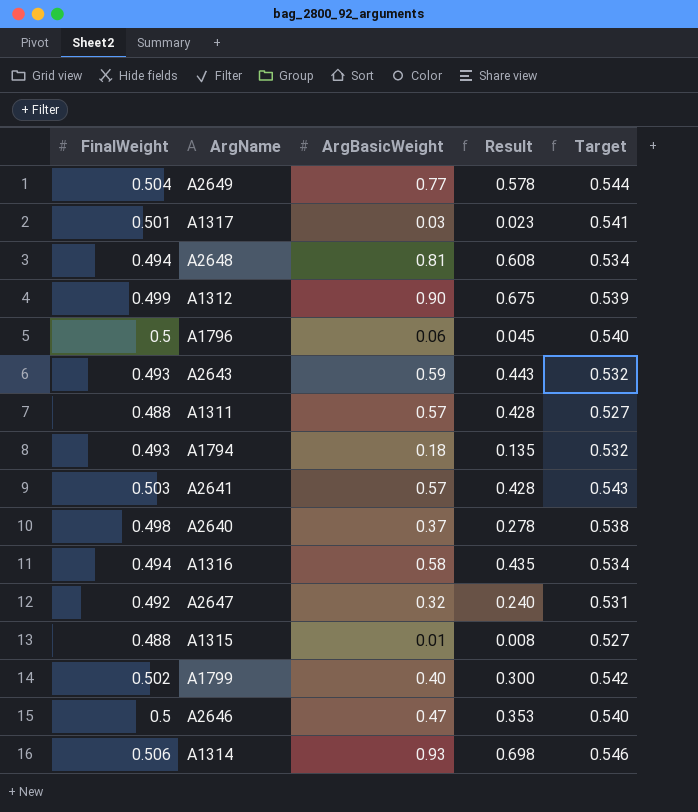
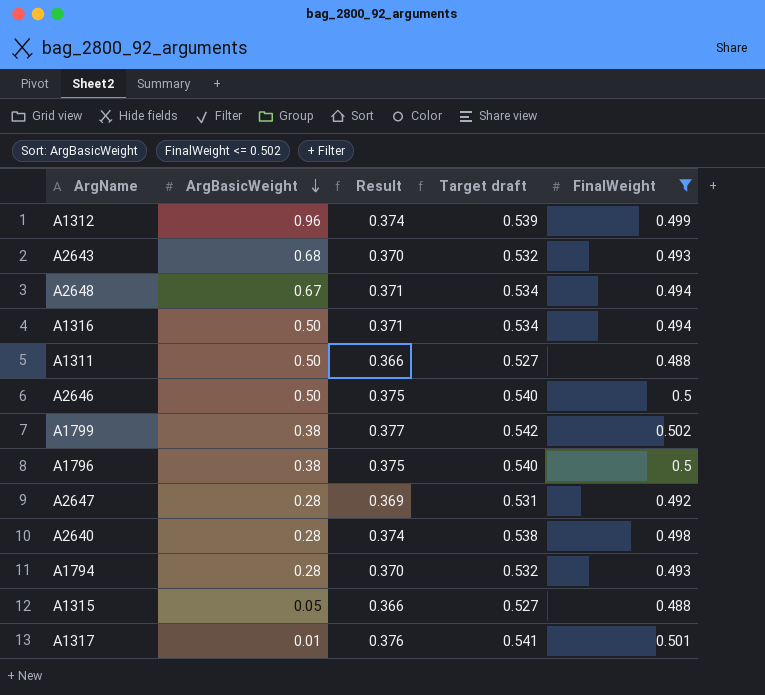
filter: none -> FinalWeight <= 0.502
row order: none -> ArgBasicWeight descending
column Result | formula: [ArgBasicWeight] * 0.75 -> [FinalWeight] * 0.75
column name: Target -> Target draft
column FinalWeight | position: 1 -> 5
A1312 | ArgBasicWeight: 0.90 -> 0.96
A2643 | ArgBasicWeight: 0.59 -> 0.68
A2648 | ArgBasicWeight: 0.81 -> 0.67
A1316 | ArgBasicWeight: 0.58 -> 0.50
A1311 | ArgBasicWeight: 0.57 -> 0.50
A2646 | ArgBasicWeight: 0.47 -> 0.50
A1799 | ArgBasicWeight: 0.40 -> 0.38
A1796 | ArgBasicWeight: 0.06 -> 0.38
A2647 | ArgBasicWeight: 0.32 -> 0.28
A2640 | ArgBasicWeight: 0.37 -> 0.28
A1794 | ArgBasicWeight: 0.18 -> 0.28
A1315 | ArgBasicWeight: 0.01 -> 0.05
A1317 | ArgBasicWeight: 0.03 -> 0.01

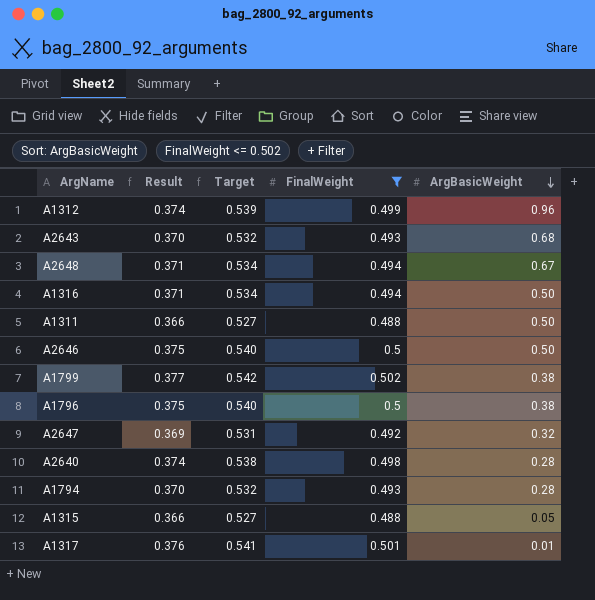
column name: Target draft -> Target
column ArgBasicWeight | position: 2 -> 5
A2647 | ArgBasicWeight: 0.28 -> 0.32

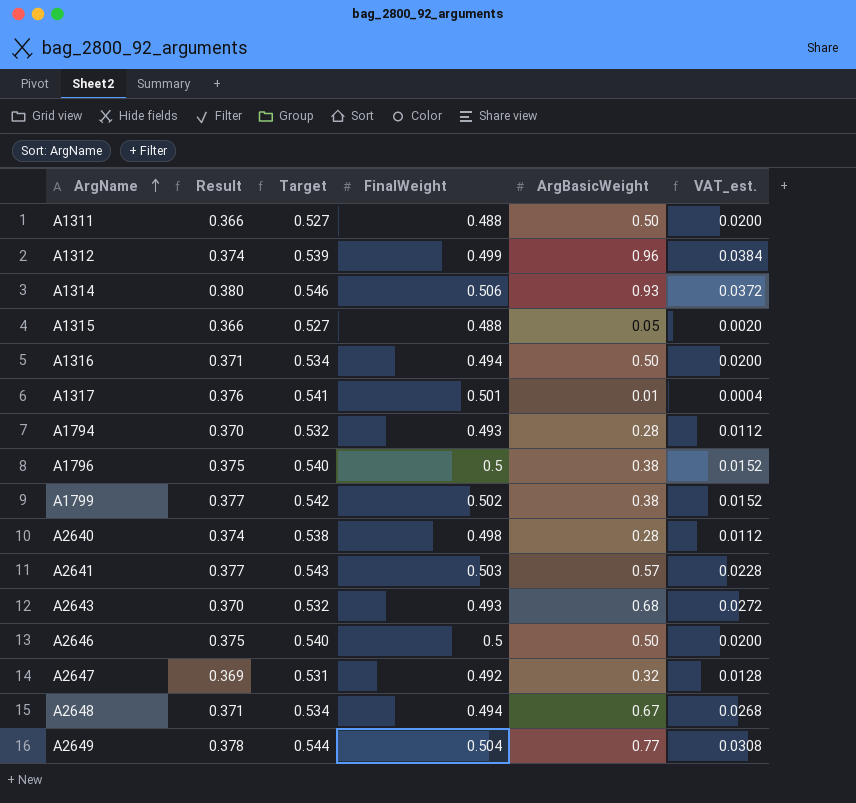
filter: FinalWeight <= 0.502 -> none
row order: ArgBasicWeight descending -> ArgName ascending
column VAT_est. | formula: none -> [ArgBasicWeight] * 0.04

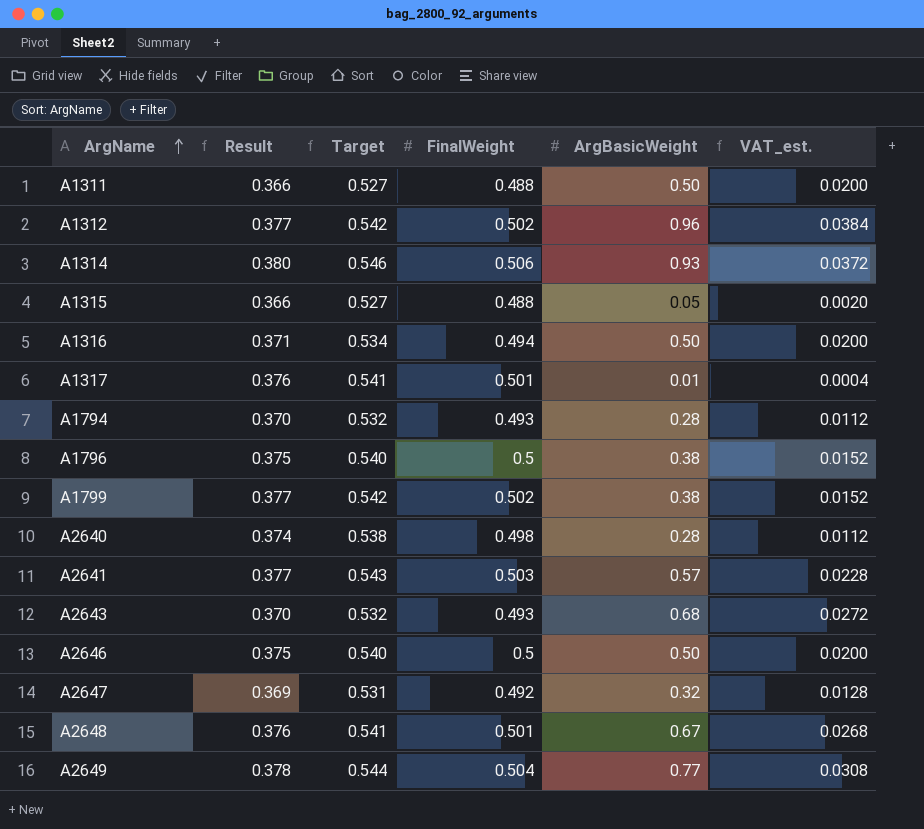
A1312 | Result: 0.374 -> 0.377
A1312 | Target: 0.539 -> 0.542
A1312 | FinalWeight: 0.499 -> 0.502
A2648 | Result: 0.371 -> 0.376
A2648 | Target: 0.534 -> 0.541
A2648 | FinalWeight: 0.494 -> 0.501

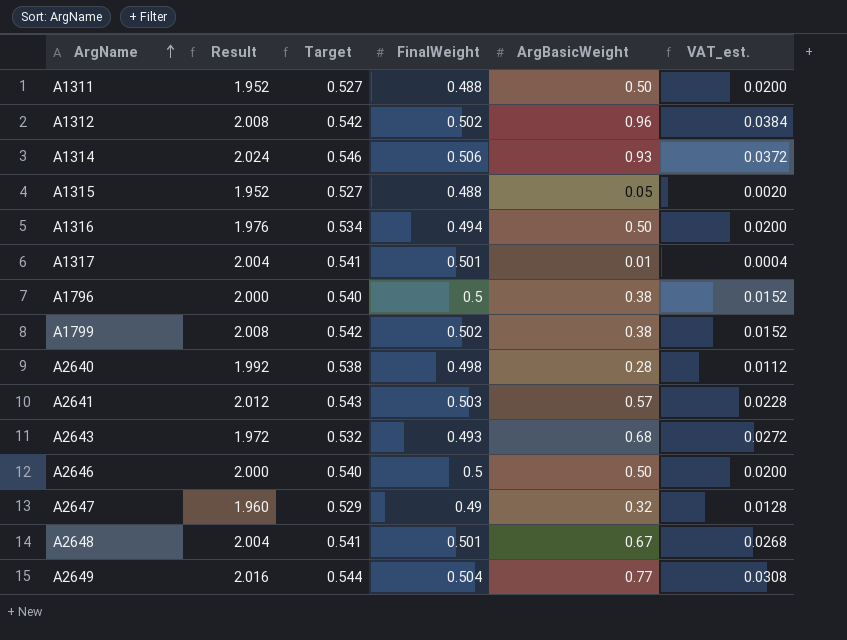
column Result | formula: [FinalWeight] * 0.75 -> [FinalWeight] * 4
row A1794: 0.370 | 0.532 | 0.493 | 0.28 | 0.0112 -> none
A2647 | Target: 0.531 -> 0.529
A2647 | FinalWeight: 0.492 -> 0.49

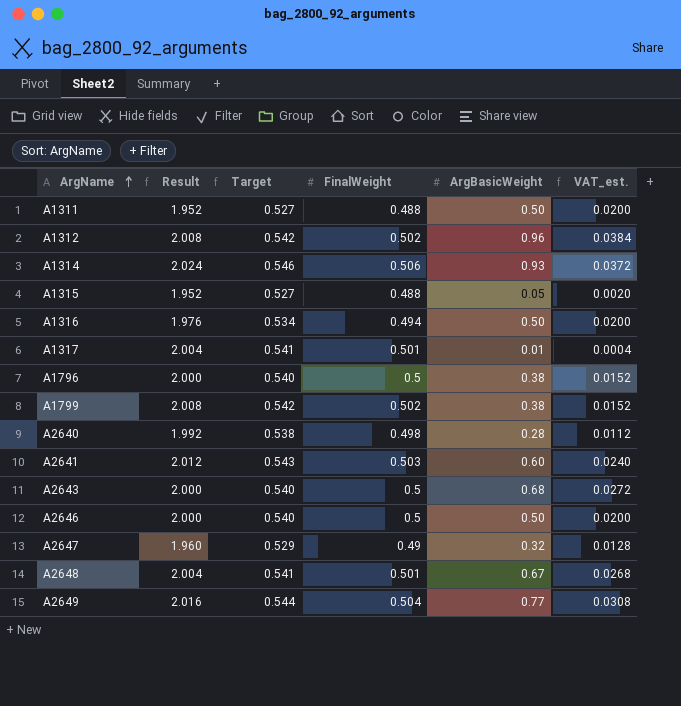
A2641 | ArgBasicWeight: 0.57 -> 0.60
A2641 | VAT_est.: 0.0228 -> 0.0240
A2643 | Result: 1.972 -> 2.000
A2643 | Target: 0.532 -> 0.540
A2643 | FinalWeight: 0.493 -> 0.5

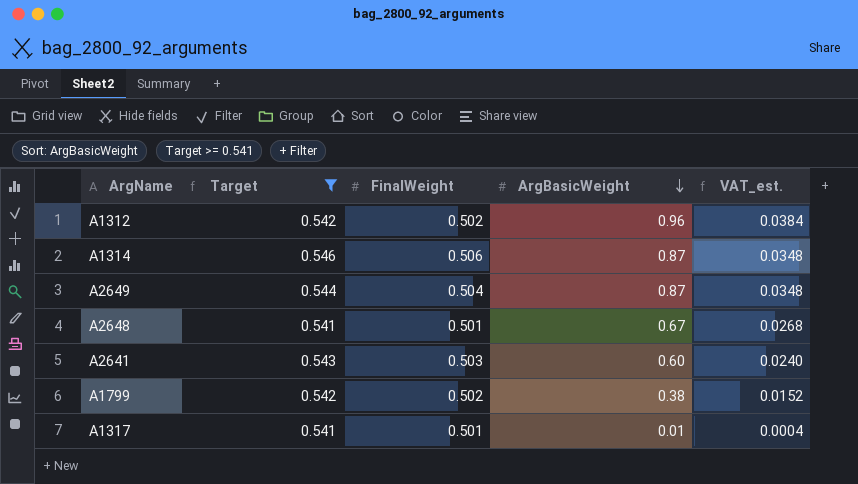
filter: none -> Target >= 0.541
row order: ArgName ascending -> ArgBasicWeight descending
column Result | formula: [FinalWeight] * 4 -> none
A1314 | ArgBasicWeight: 0.93 -> 0.87
A1314 | VAT_est.: 0.0372 -> 0.0348
A2649 | ArgBasicWeight: 0.77 -> 0.87
A2649 | VAT_est.: 0.0308 -> 0.0348

